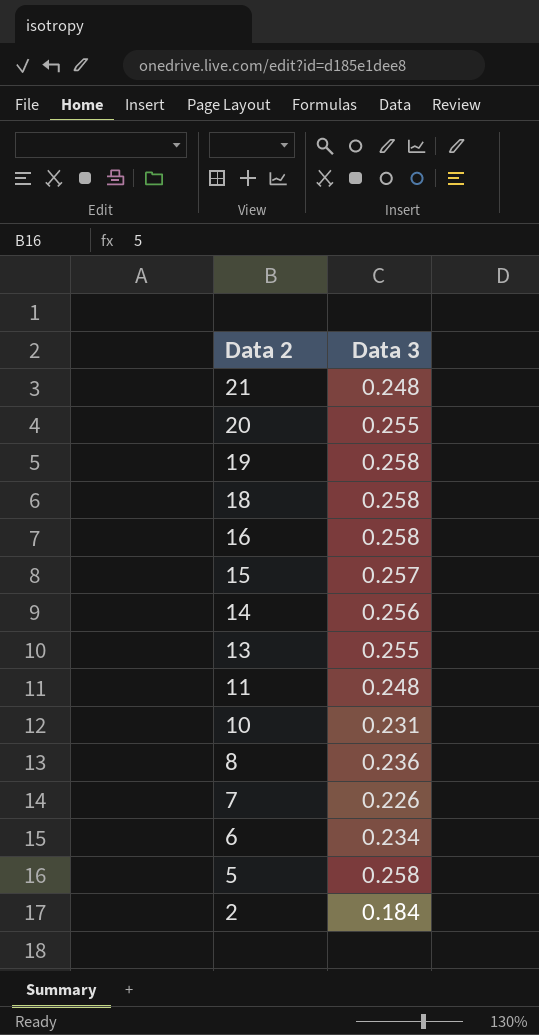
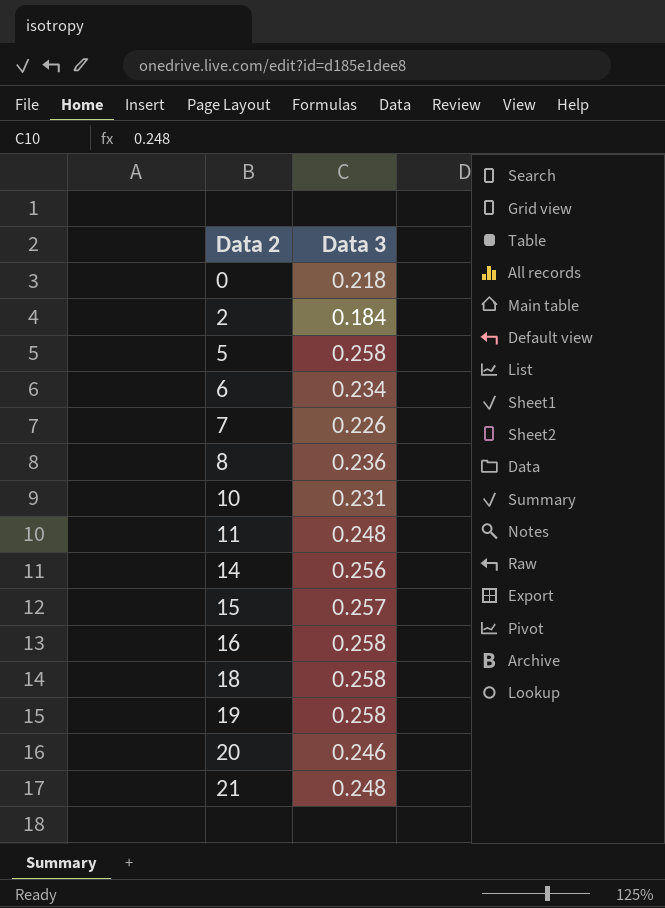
row order: Data 2 descending -> Data 2 ascending
row 13: 0.255 -> none
row 0: none -> 0.218
20 | Data 3: 0.255 -> 0.246

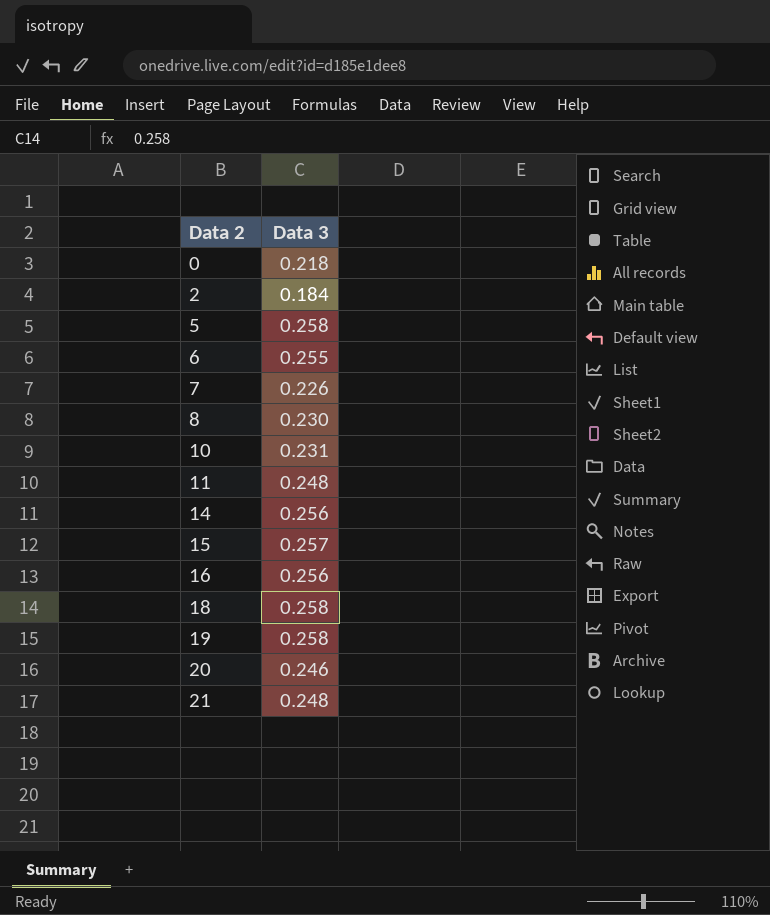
6 | Data 3: 0.234 -> 0.255
8 | Data 3: 0.236 -> 0.230
16 | Data 3: 0.258 -> 0.256

